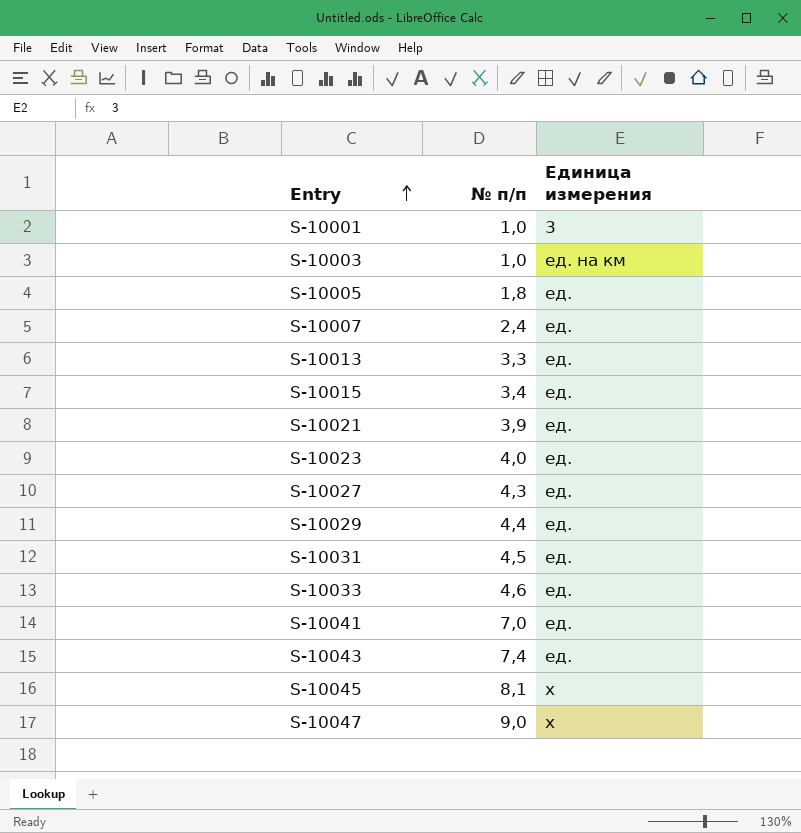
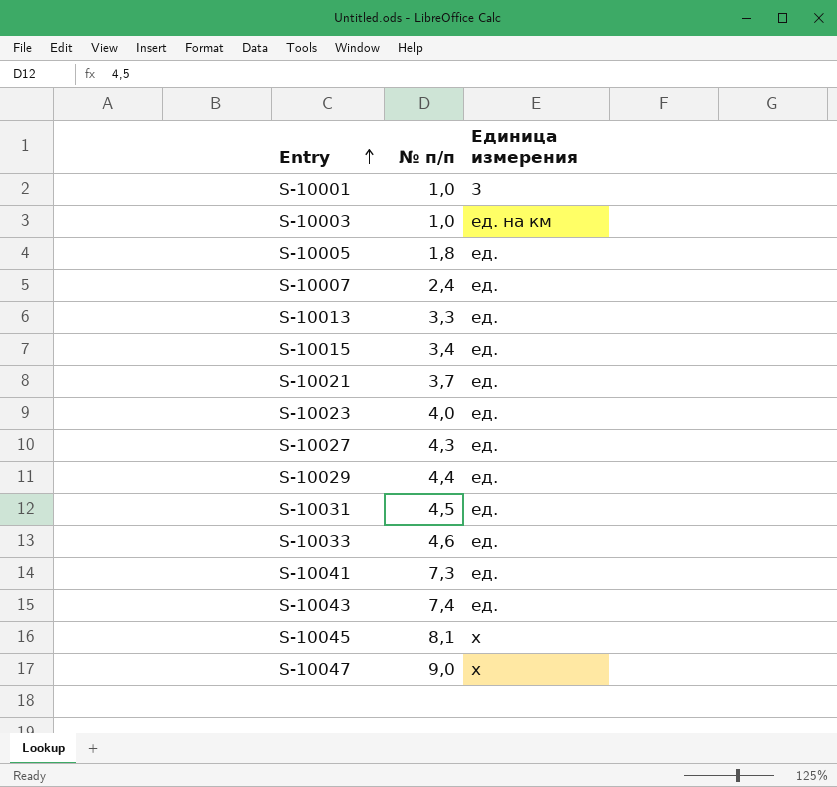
S-10021 | № п/п: 3,9 -> 3,7
S-10041 | № п/п: 7,0 -> 7,3

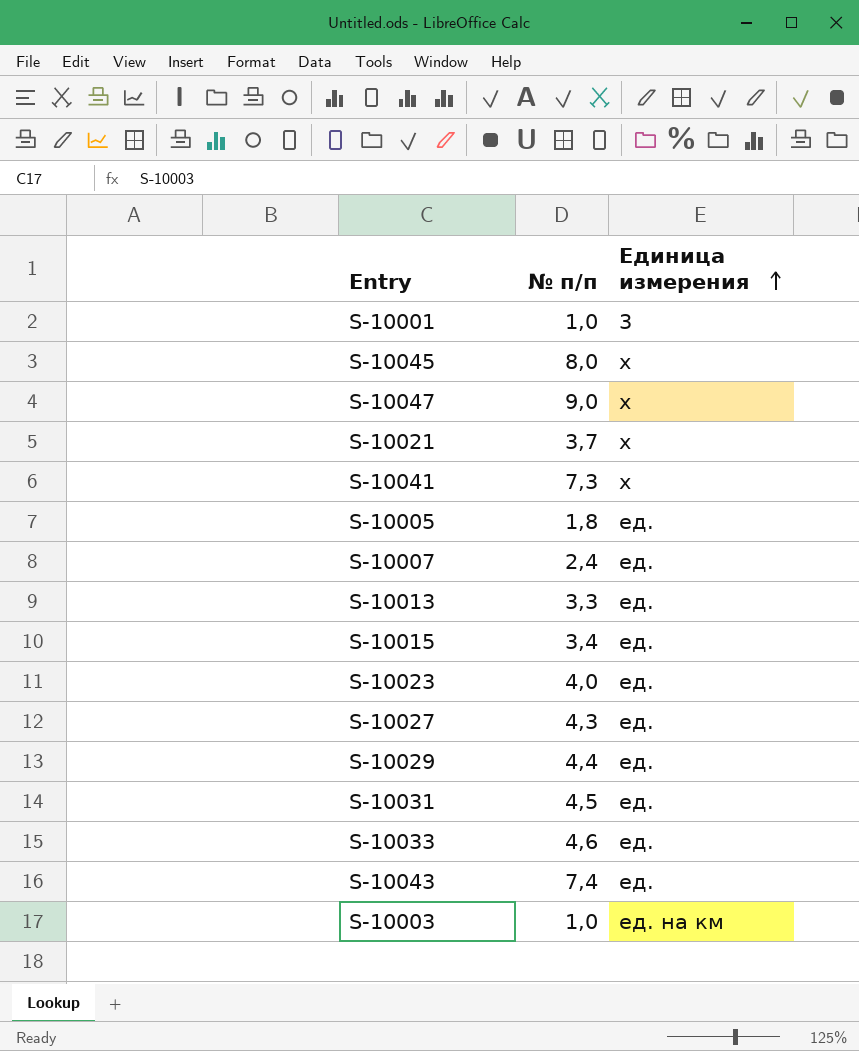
row order: Entry ascending -> Единица измерения ascending
S-10045 | № п/п: 8,1 -> 8,0
S-10021 | Единица измерения: ед. -> x
S-10041 | Единица измерения: ед. -> x

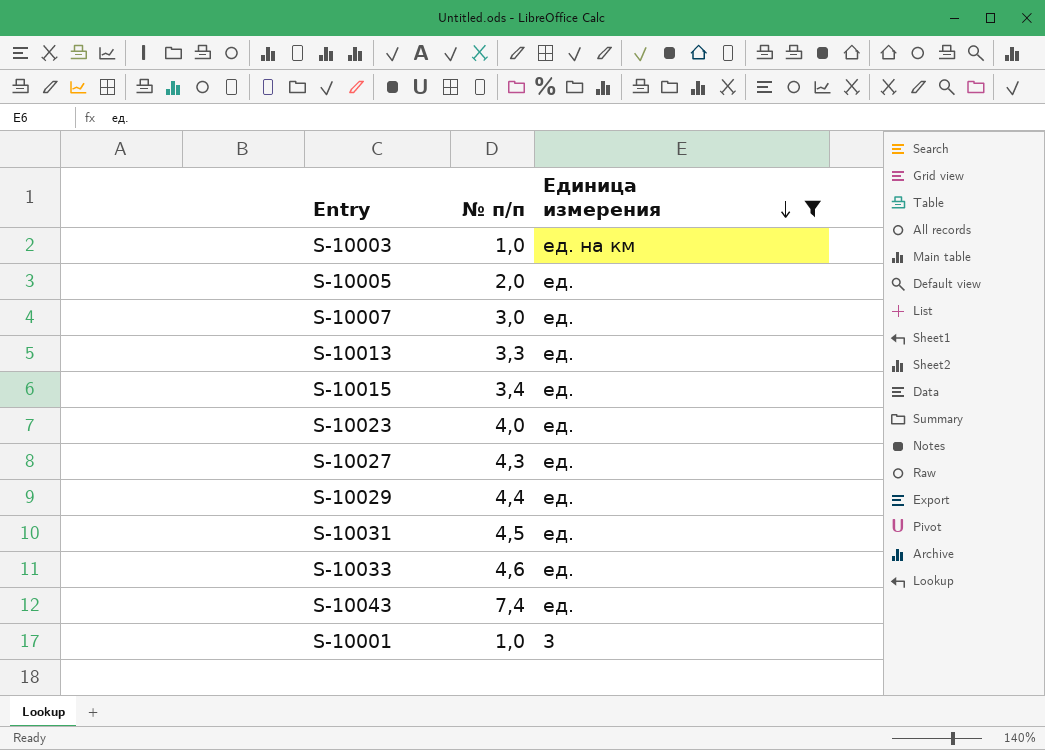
filter: none -> Единица измерения != x
row order: Единица измерения ascending -> Единица измерения descending
S-10005 | № п/п: 1,8 -> 2,0
S-10007 | № п/п: 2,4 -> 3,0

